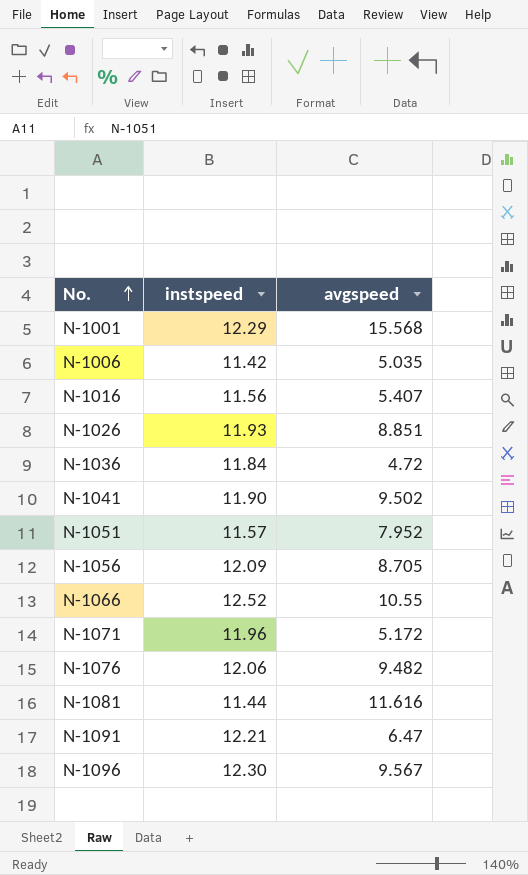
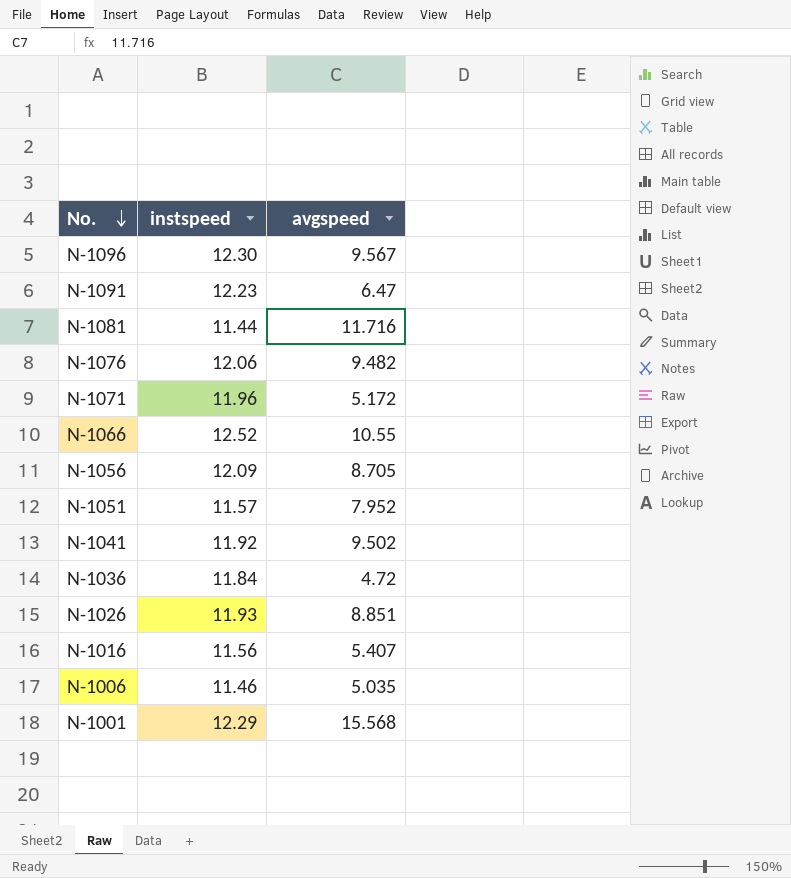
row order: No. ascending -> No. descending
N-1091 | instspeed: 12.21 -> 12.23
N-1081 | avgspeed: 11.616 -> 11.716
N-1041 | instspeed: 11.90 -> 11.92
N-1006 | instspeed: 11.42 -> 11.46

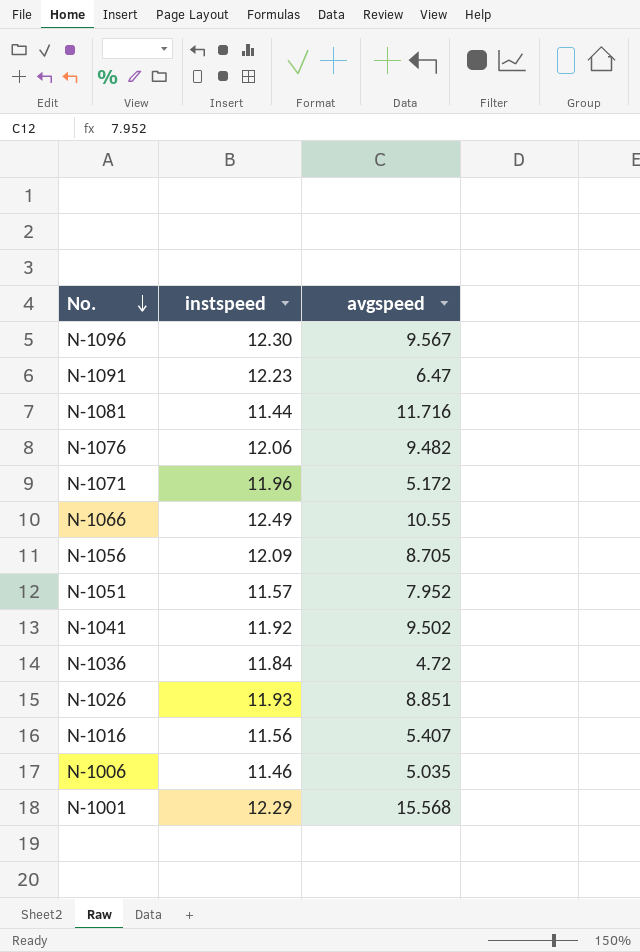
N-1066 | instspeed: 12.52 -> 12.49

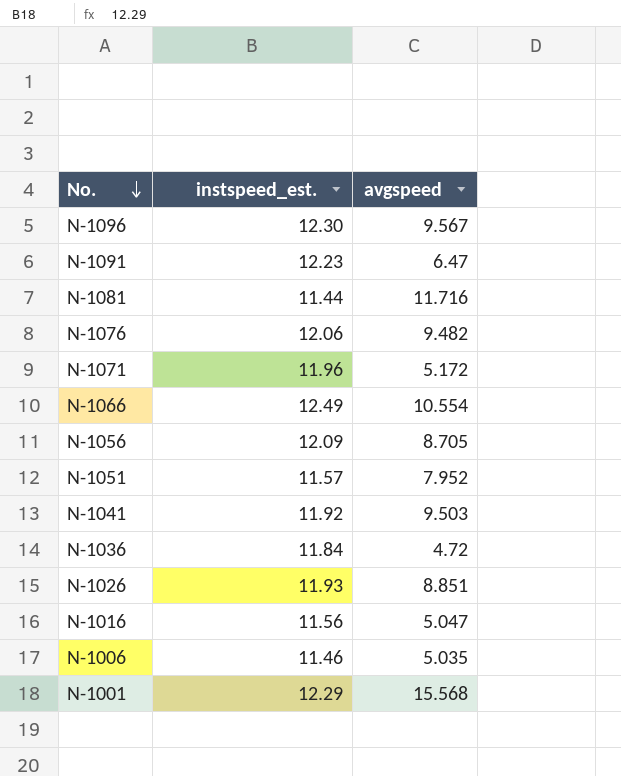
column name: instspeed -> instspeed_est.
N-1066 | avgspeed: 10.55 -> 10.554
N-1041 | avgspeed: 9.502 -> 9.503
N-1016 | avgspeed: 5.407 -> 5.047

